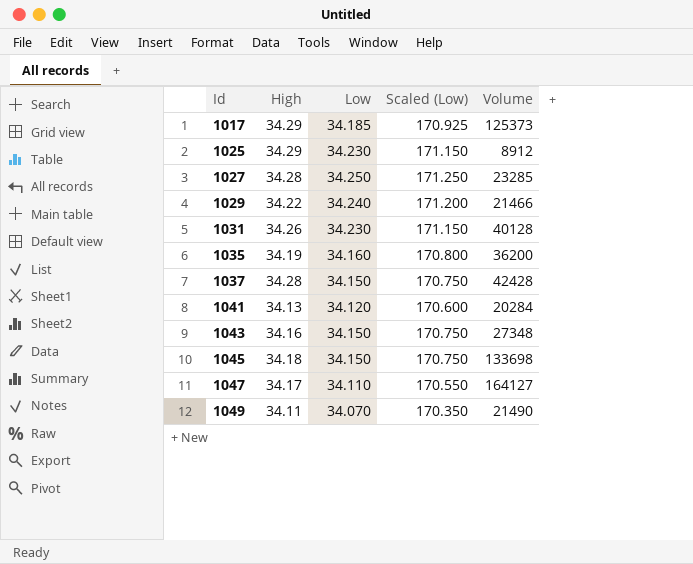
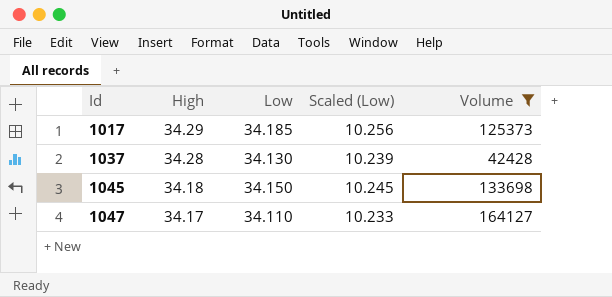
filter: none -> Volume >= 42428
column Scaled (Low) | formula: [Low] * 5 -> [Low] * 0.3
1037 | Low: 34.150 -> 34.130

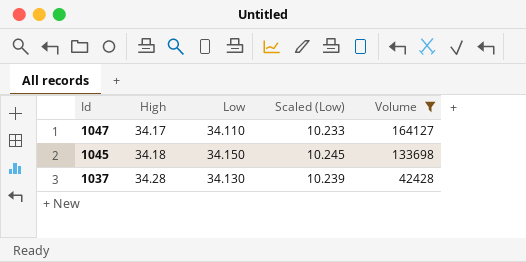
row order: Id ascending -> Id descending
row 1017: 34.29 | 34.185 | 10.256 | 125373 -> none

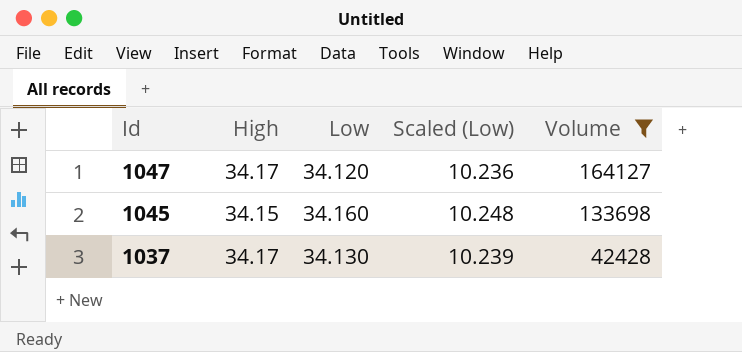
1047 | Low: 34.110 -> 34.120
1047 | Scaled (Low): 10.233 -> 10.236
1045 | High: 34.18 -> 34.15
1045 | Low: 34.150 -> 34.160
1045 | Scaled (Low): 10.245 -> 10.248
1037 | High: 34.28 -> 34.17

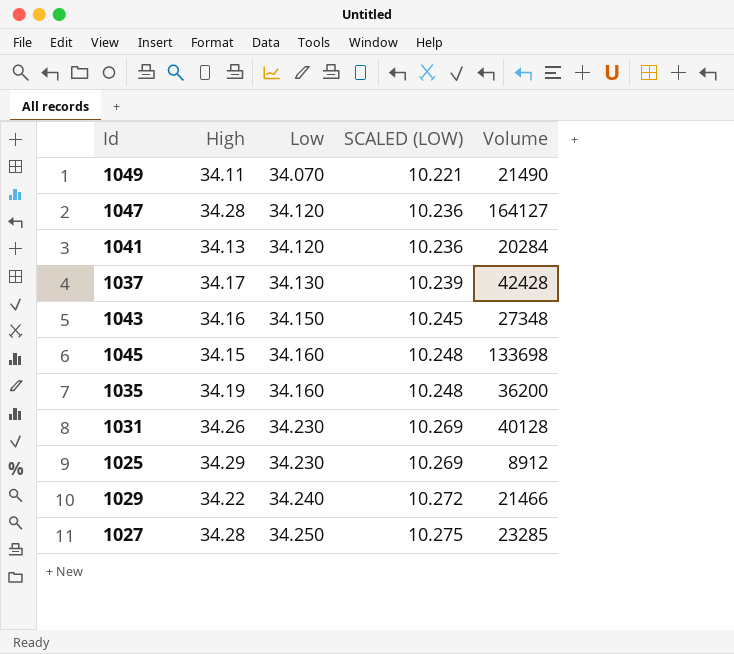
filter: Volume >= 42428 -> none
row order: Id descending -> Low ascending
column name: Scaled (Low) -> SCALED (LOW)
1047 | High: 34.17 -> 34.28

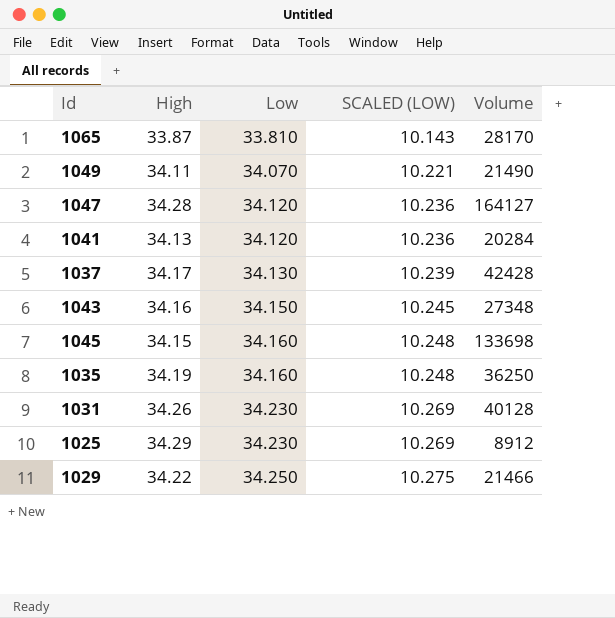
row 1027: 34.28 | 34.250 | 10.275 | 23285 -> none
row 1065: none -> 33.87 | 33.810 | 10.143 | 28170
1035 | Volume: 36200 -> 36250
1029 | Low: 34.240 -> 34.250
1029 | SCALED (LOW): 10.272 -> 10.275

